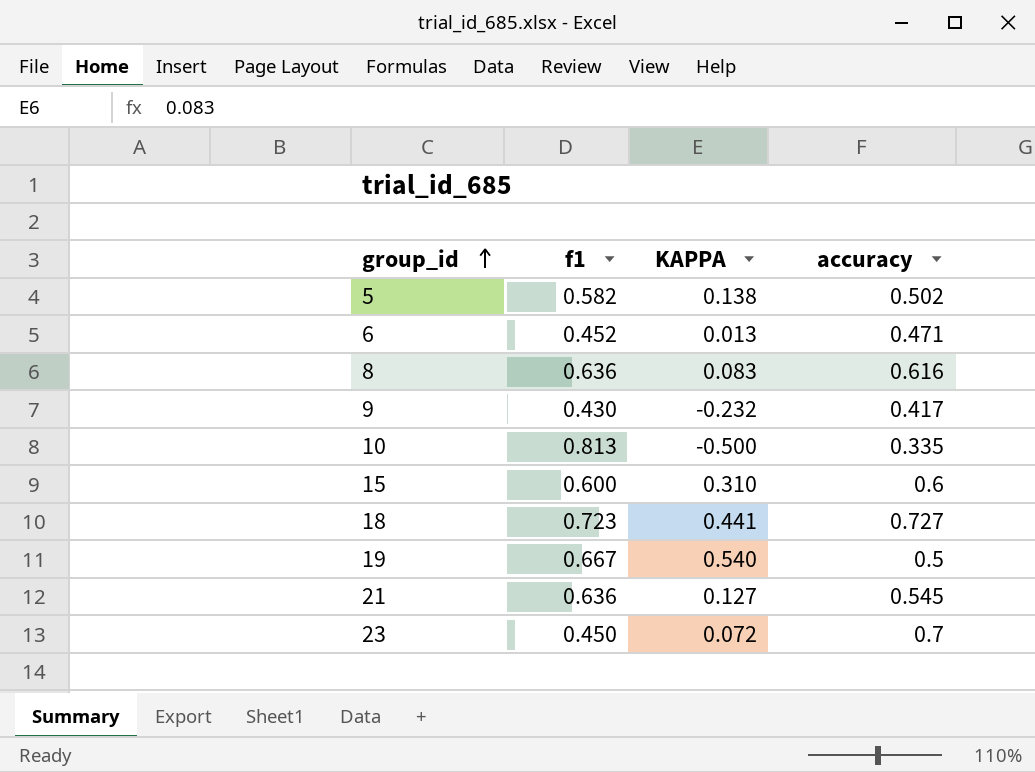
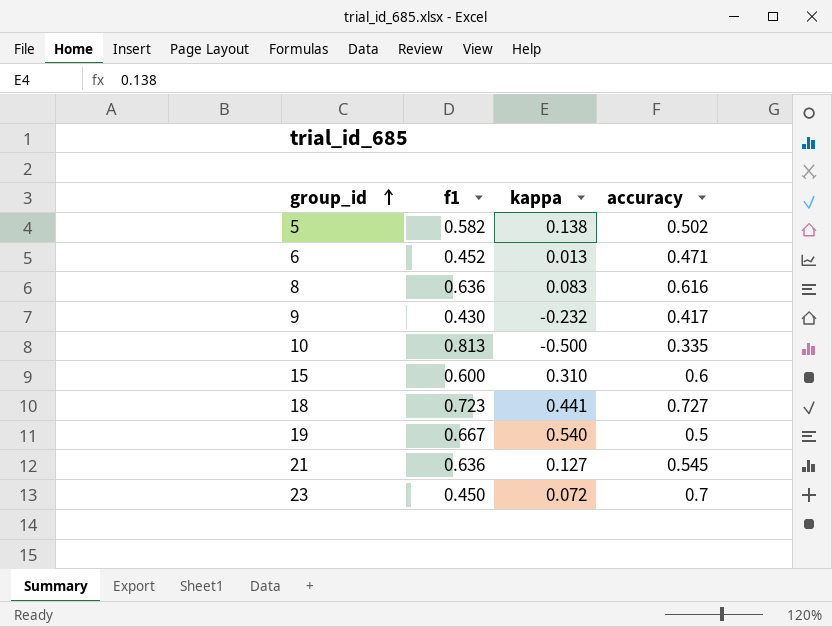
column name: KAPPA -> kappa

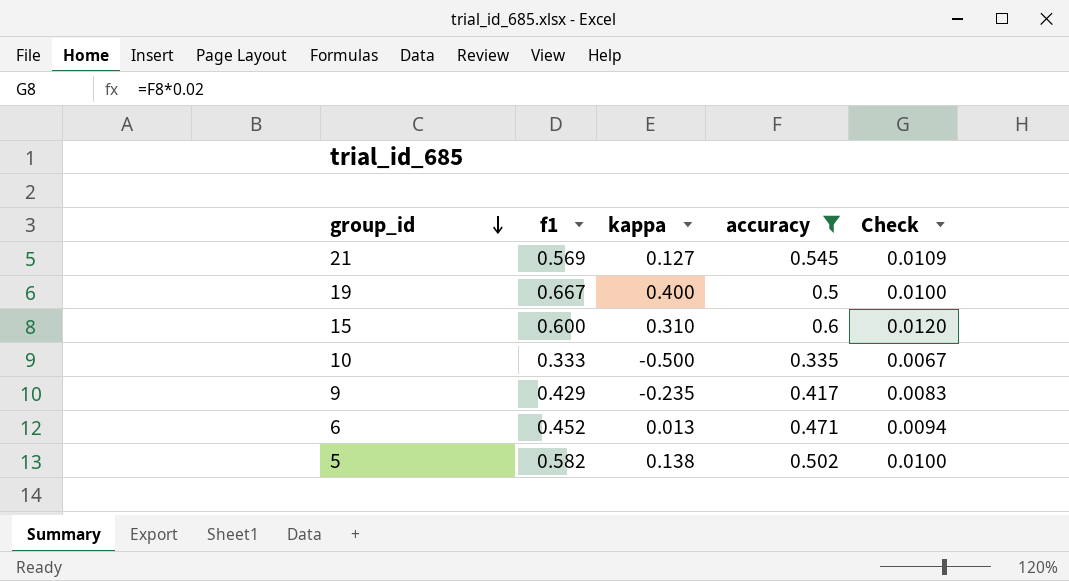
filter: none -> accuracy <= 0.6
row order: group_id ascending -> group_id descending
column Check | formula: none -> [accuracy] * 0.02
21 | f1: 0.636 -> 0.569
19 | kappa: 0.540 -> 0.400
10 | f1: 0.813 -> 0.333
9 | f1: 0.430 -> 0.429
9 | kappa: -0.232 -> -0.235

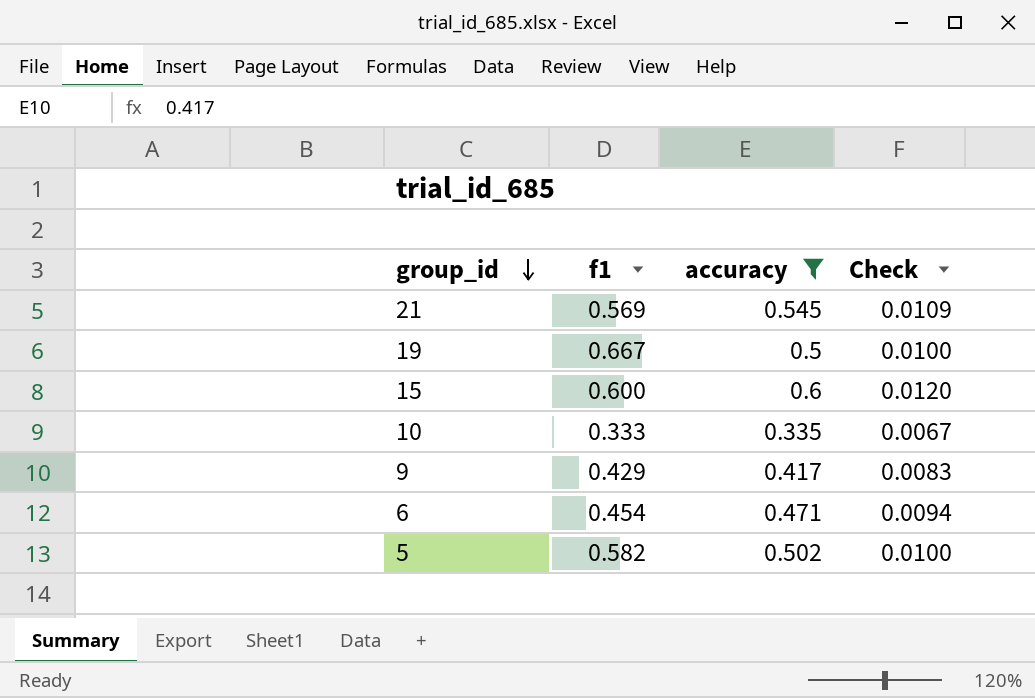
column kappa | position: 3 -> none
6 | f1: 0.452 -> 0.454

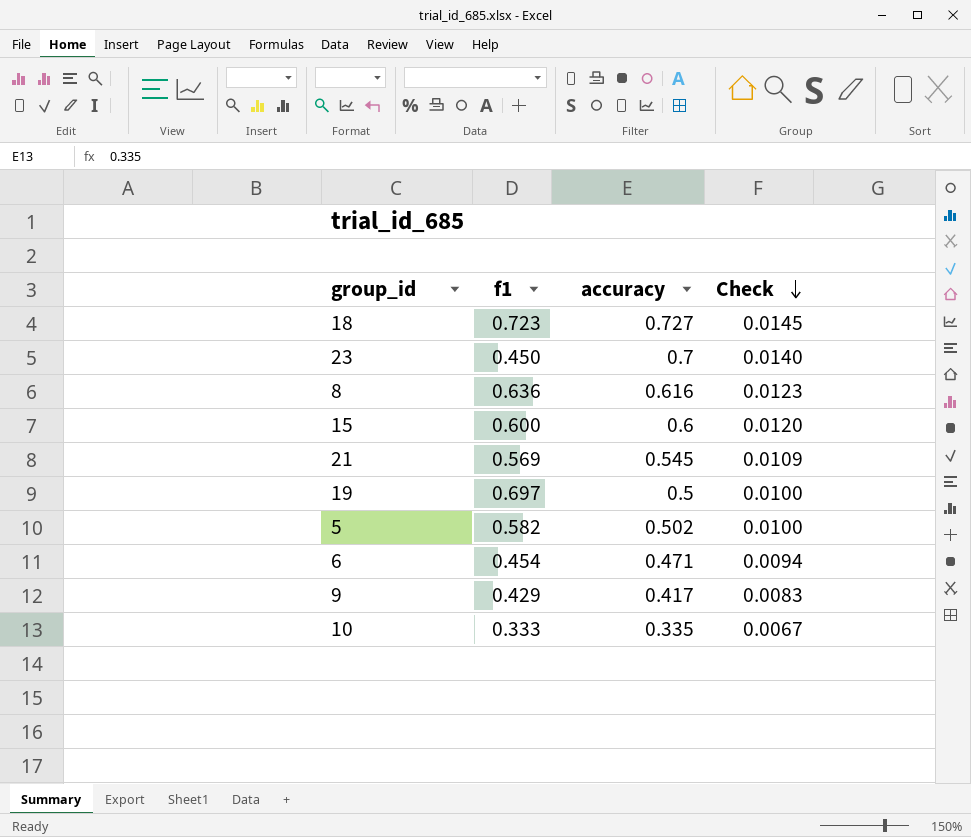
filter: accuracy <= 0.6 -> none
row order: group_id descending -> Check descending
19 | f1: 0.667 -> 0.697

